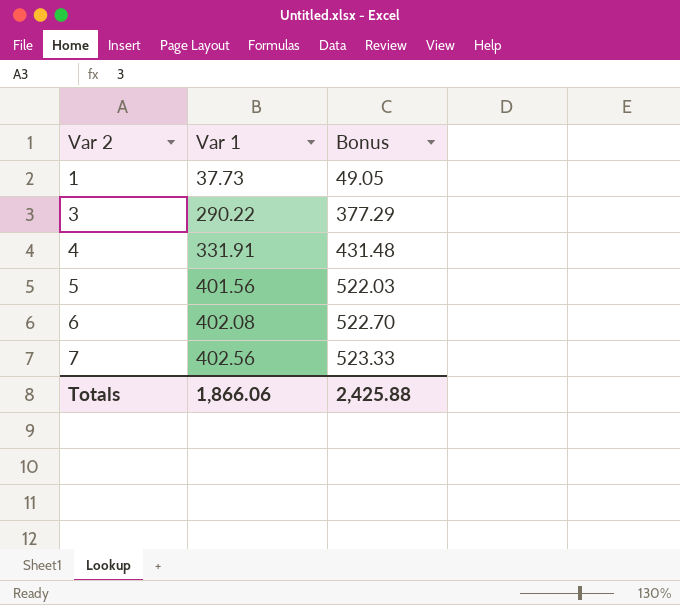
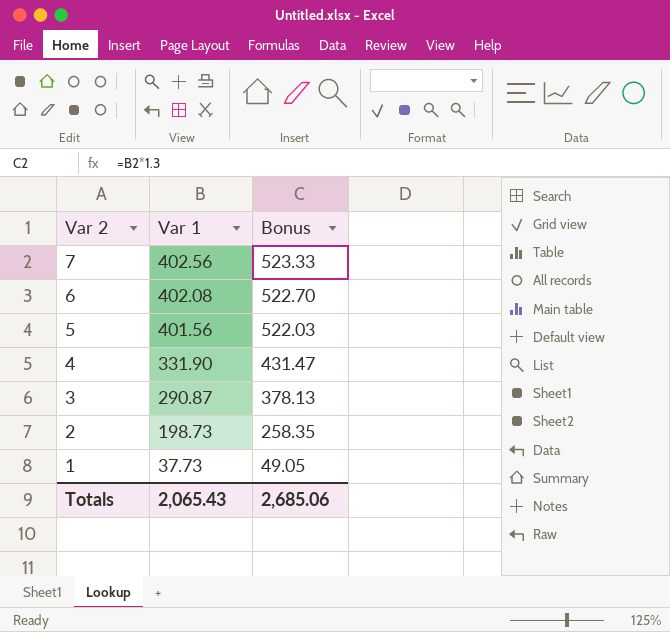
row order: Var 2 ascending -> Var 2 descending
4 | Var 1: 331.91 -> 331.90
4 | Bonus: 431.48 -> 431.47
3 | Var 1: 290.22 -> 290.87
3 | Bonus: 377.29 -> 378.13
row 2: none -> 198.73 | 258.35
Totals | Var 1: 1,866.06 -> 2,065.43
Totals | Bonus: 2,425.88 -> 2,685.06

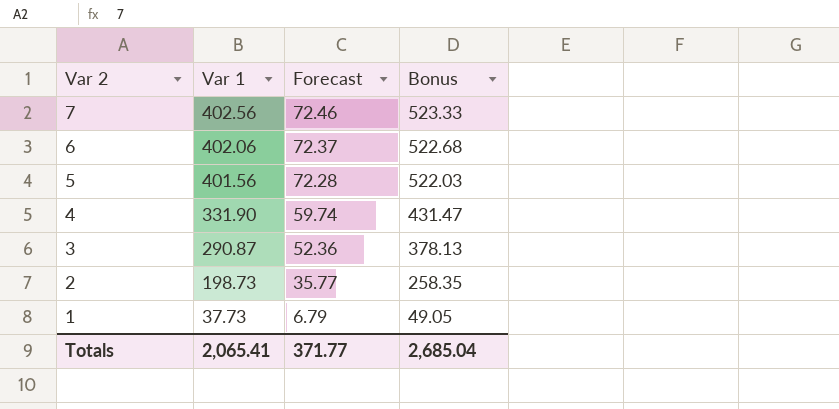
column Forecast | formula: none -> [Var 1] * 0.18
6 | Var 1: 402.08 -> 402.06
6 | Bonus: 522.70 -> 522.68
Totals | Var 1: 2,065.43 -> 2,065.41
Totals | Bonus: 2,685.06 -> 2,685.04

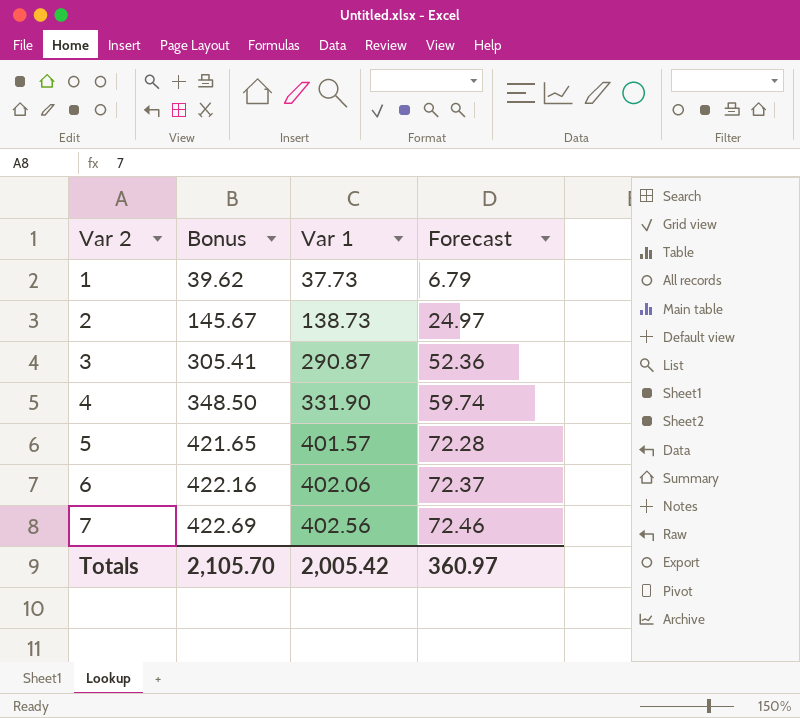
row order: Var 2 descending -> Var 2 ascending
column Bonus | formula: [Var 1] * 1.3 -> [Var 1] * 1.05
column Bonus | position: 4 -> 2
2 | Var 1: 198.73 -> 138.73
2 | Forecast: 35.77 -> 24.97
5 | Var 1: 401.56 -> 401.57
Totals | Bonus: 2,685.04 -> 2,105.70
Totals | Var 1: 2,065.41 -> 2,005.42
Totals | Forecast: 371.77 -> 360.97

